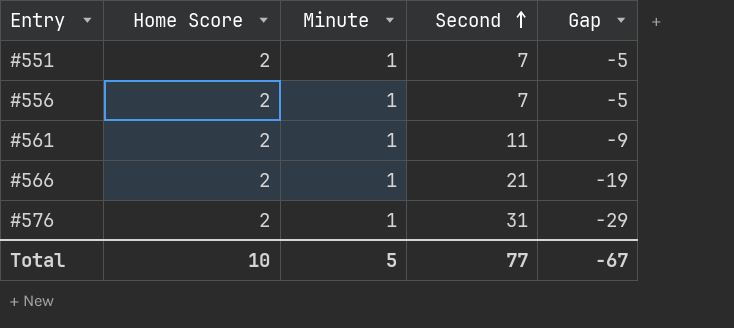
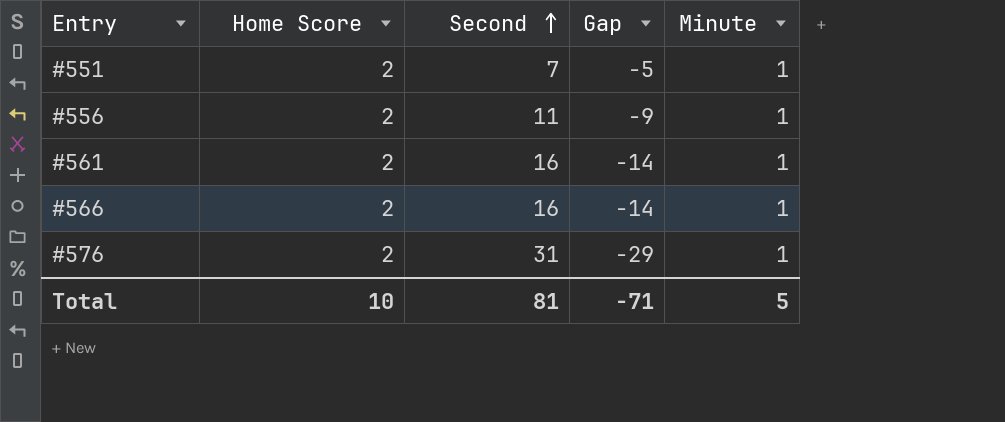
column Minute | position: 3 -> 5
#556 | Second: 7 -> 11
#556 | Gap: -5 -> -9
#561 | Second: 11 -> 16
#561 | Gap: -9 -> -14
#566 | Second: 21 -> 16
#566 | Gap: -19 -> -14
Total | Second: 77 -> 81
Total | Gap: -67 -> -71

